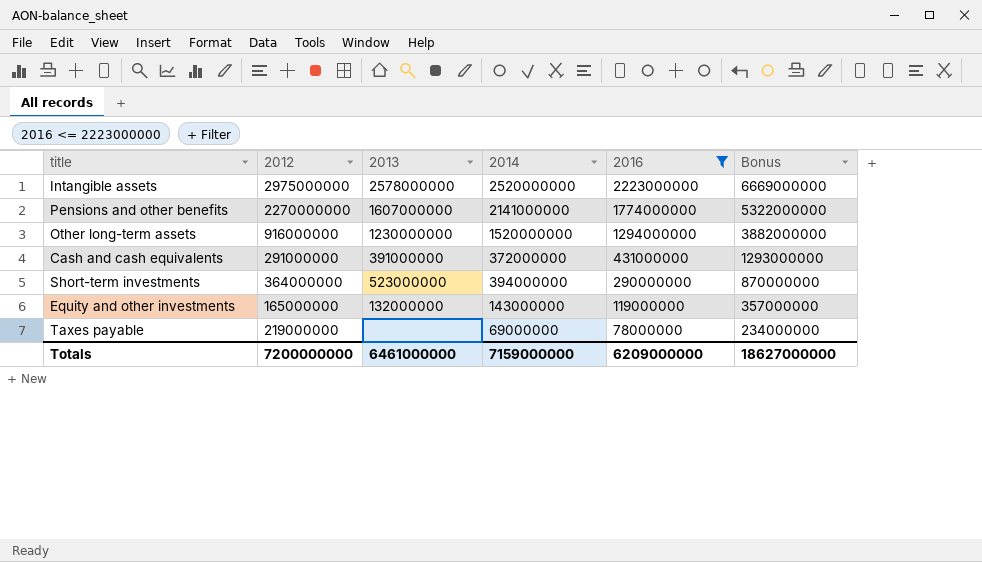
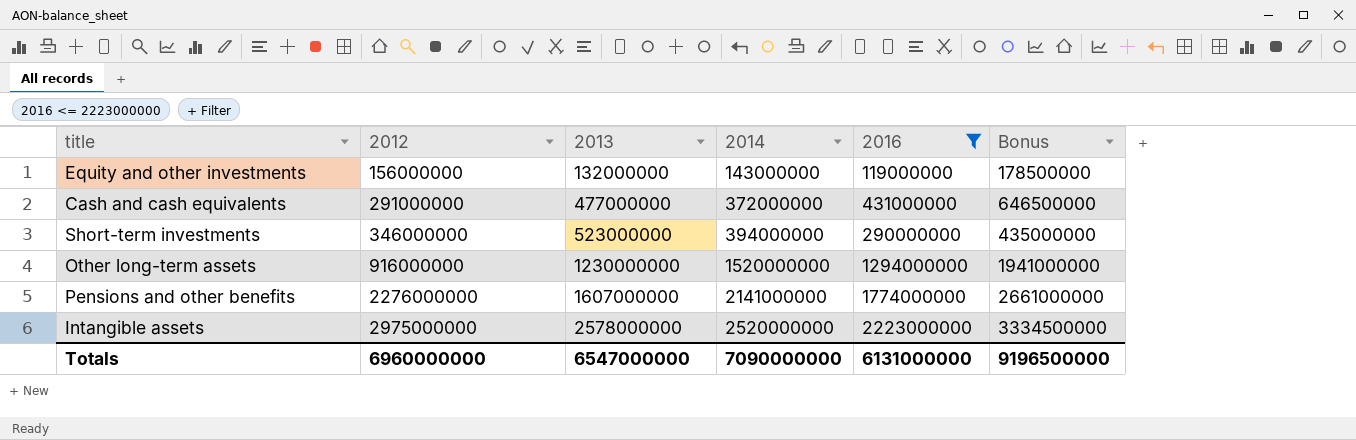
row order: 2016 descending -> 2012 ascending
column Bonus | formula: [2016] * 3 -> [2016] * 1.5
row Taxes payable: 219000000 | none | 69000000 | 78000000 | 234000000 -> none
Equity and other investments | 2012: 165000000 -> 156000000
Cash and cash equivalents | 2013: 391000000 -> 477000000
Short-term investments | 2012: 364000000 -> 346000000
Pensions and other benefits | 2012: 2270000000 -> 2276000000
Totals | 2012: 7200000000 -> 6960000000
Totals | 2013: 6461000000 -> 6547000000
Totals | 2014: 7159000000 -> 7090000000
Totals | 2016: 6209000000 -> 6131000000
Totals | Bonus: 18627000000 -> 9196500000

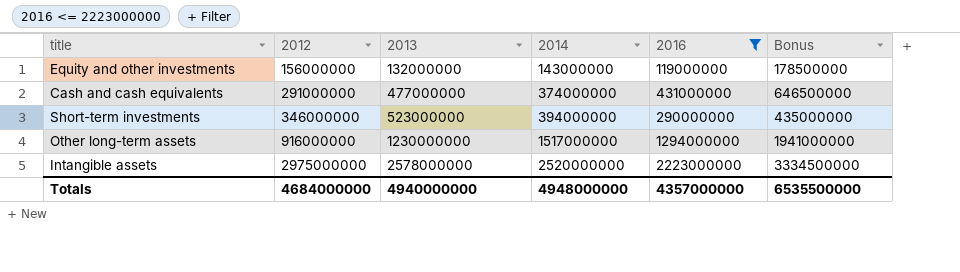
row Pensions and other benefits: 2276000000 | 1607000000 | 2141000000 | 1774000000 | 2661000000 -> none
Cash and cash equivalents | 2014: 372000000 -> 374000000
Other long-term assets | 2014: 1520000000 -> 1517000000
Totals | 2012: 6960000000 -> 4684000000
Totals | 2013: 6547000000 -> 4940000000
Totals | 2014: 7090000000 -> 4948000000
Totals | 2016: 6131000000 -> 4357000000
Totals | Bonus: 9196500000 -> 6535500000

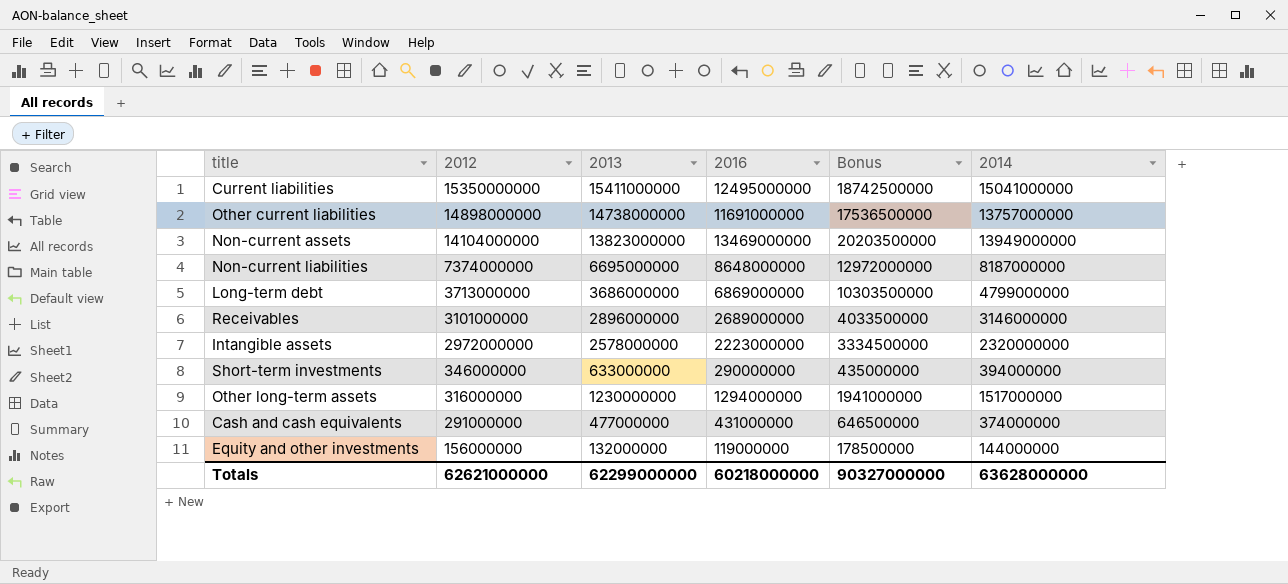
filter: 2016 <= 2223000000 -> none
row order: 2012 ascending -> 2012 descending
column 2014 | position: 4 -> 6
Intangible assets | 2012: 2975000000 -> 2972000000
Intangible assets | 2014: 2520000000 -> 2320000000
Short-term investments | 2013: 523000000 -> 633000000
Other long-term assets | 2012: 916000000 -> 316000000
Equity and other investments | 2014: 143000000 -> 144000000
Totals | 2012: 4684000000 -> 62621000000
Totals | 2013: 4940000000 -> 62299000000
Totals | 2016: 4357000000 -> 60218000000
Totals | Bonus: 6535500000 -> 90327000000
Totals | 2014: 4948000000 -> 63628000000

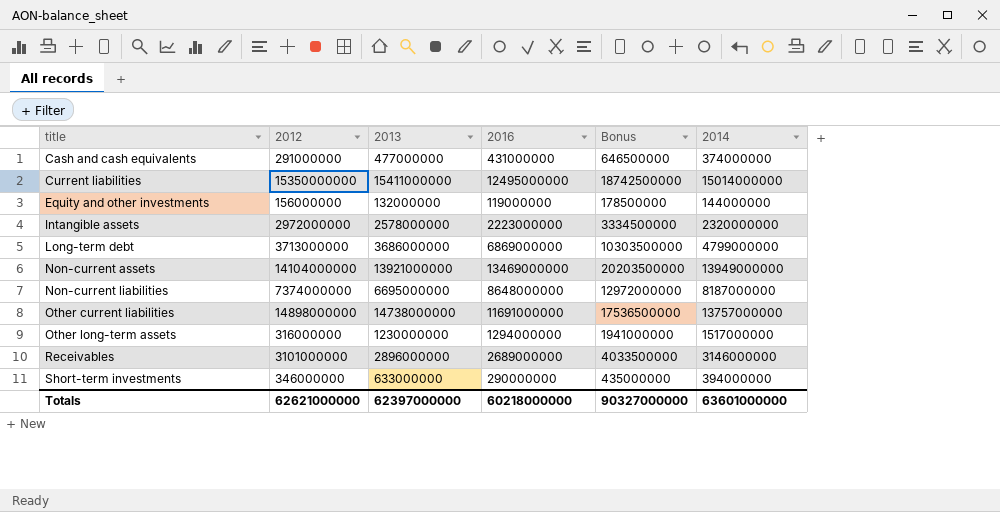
row order: 2012 descending -> title ascending
Current liabilities | 2014: 15041000000 -> 15014000000
Non-current assets | 2013: 13823000000 -> 13921000000
Totals | 2013: 62299000000 -> 62397000000
Totals | 2014: 63628000000 -> 63601000000

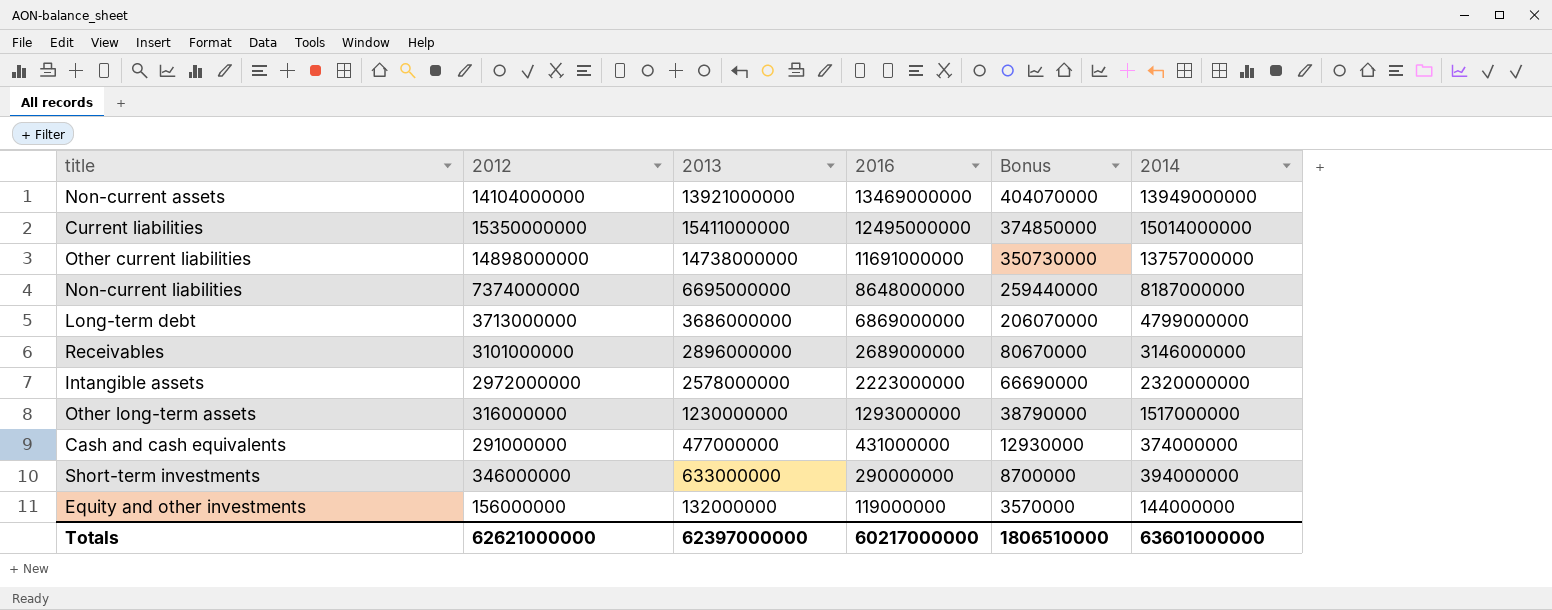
row order: title ascending -> 2016 descending
column Bonus | formula: [2016] * 1.5 -> [2016] * 0.03
Other long-term assets | 2016: 1294000000 -> 1293000000
Totals | 2016: 60218000000 -> 60217000000
Totals | Bonus: 90327000000 -> 1806510000

